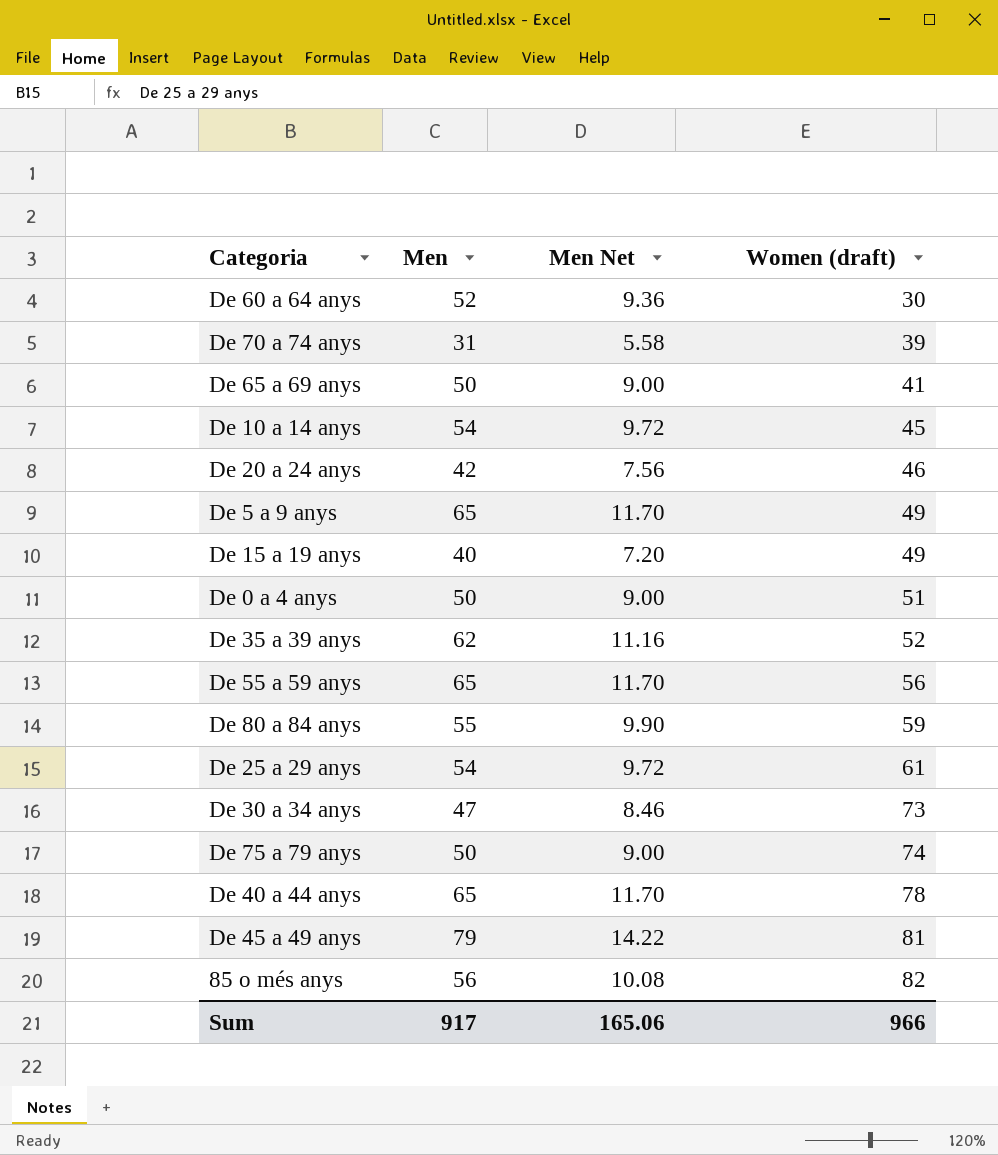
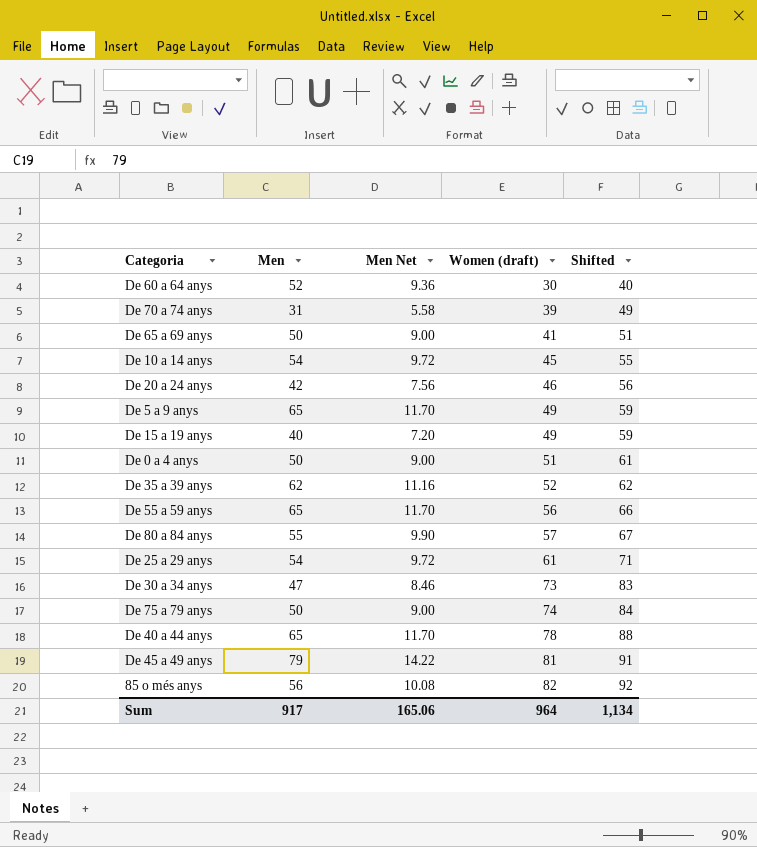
column Shifted | formula: none -> [Women (draft)] + 10
De 80 a 84 anys | Women (draft): 59 -> 57
Sum | Women (draft): 966 -> 964

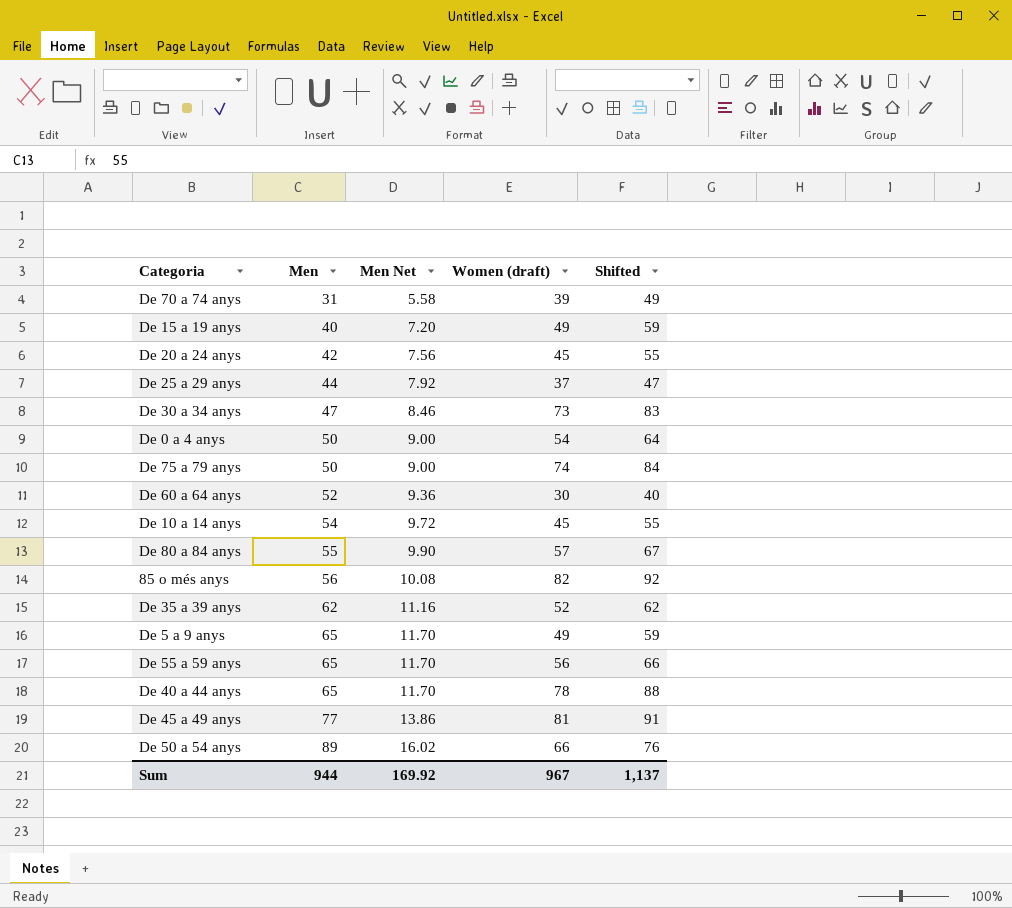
row order: Women (draft) ascending -> Men ascending
row De 65 a 69 anys: 50 | 9.00 | 41 | 51 -> none
De 20 a 24 anys | Women (draft): 46 -> 45
De 20 a 24 anys | Shifted: 56 -> 55
De 25 a 29 anys | Men: 54 -> 44
De 25 a 29 anys | Men Net: 9.72 -> 7.92
De 25 a 29 anys | Women (draft): 61 -> 37
De 25 a 29 anys | Shifted: 71 -> 47
De 0 a 4 anys | Women (draft): 51 -> 54
De 0 a 4 anys | Shifted: 61 -> 64
De 45 a 49 anys | Men: 79 -> 77
De 45 a 49 anys | Men Net: 14.22 -> 13.86
row De 50 a 54 anys: none -> 89 | 16.02 | 66 | 76
Sum | Men: 917 -> 944
Sum | Men Net: 165.06 -> 169.92
Sum | Women (draft): 964 -> 967
Sum | Shifted: 1,134 -> 1,137

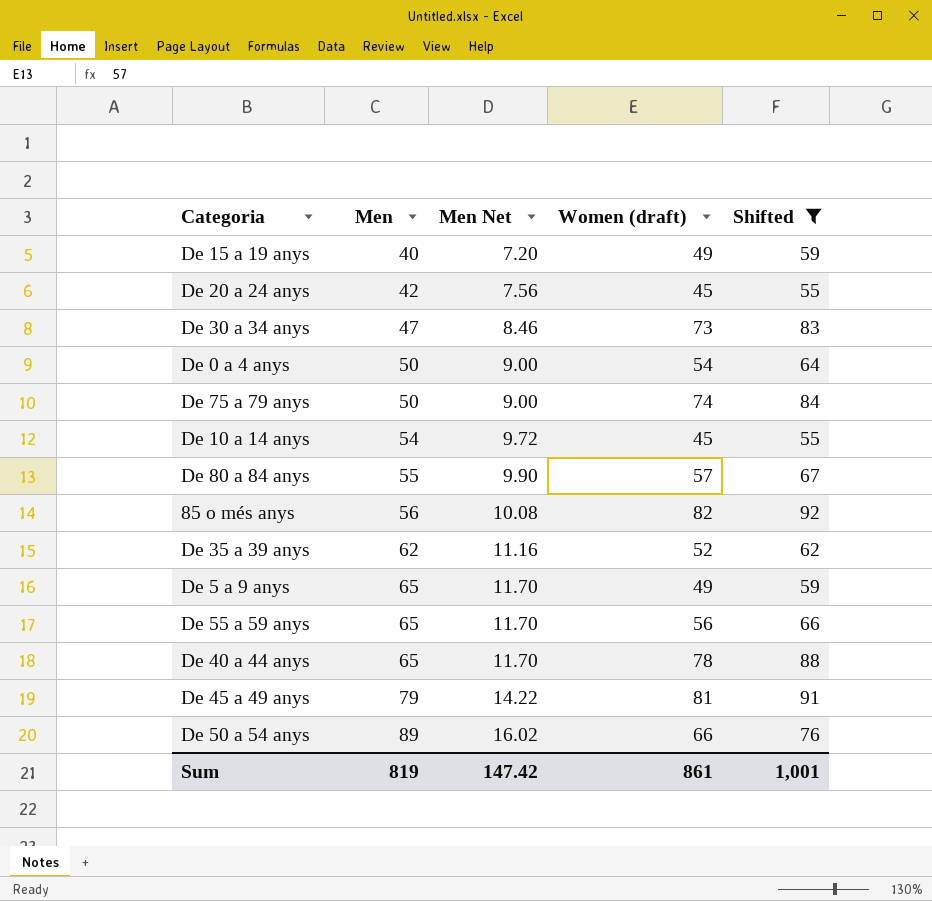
filter: none -> Shifted >= 55
De 45 a 49 anys | Men: 77 -> 79
De 45 a 49 anys | Men Net: 13.86 -> 14.22
Sum | Men: 944 -> 819
Sum | Men Net: 169.92 -> 147.42
Sum | Women (draft): 967 -> 861
Sum | Shifted: 1,137 -> 1,001

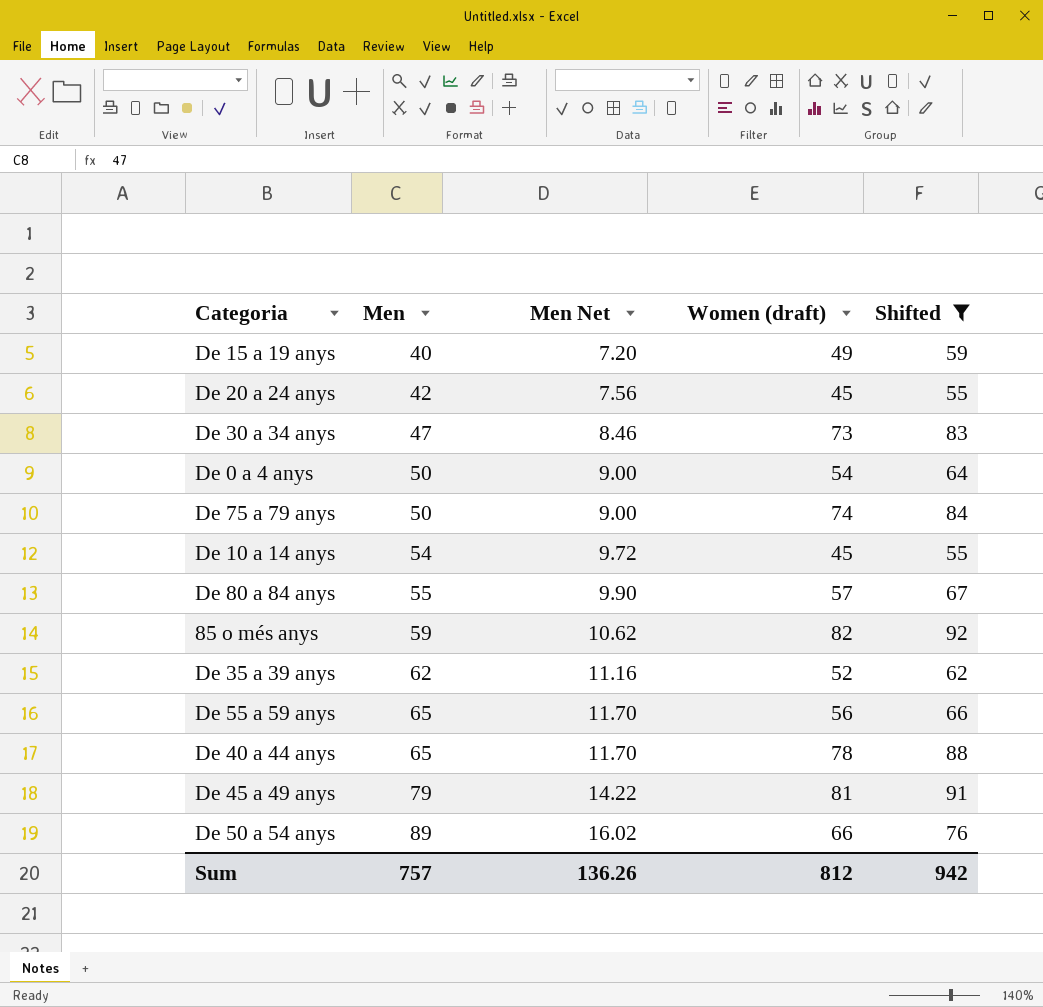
row De 5 a 9 anys: 65 | 11.70 | 49 | 59 -> none
85 o més anys | Men: 56 -> 59
85 o més anys | Men Net: 10.08 -> 10.62
Sum | Men: 819 -> 757
Sum | Men Net: 147.42 -> 136.26
Sum | Women (draft): 861 -> 812
Sum | Shifted: 1,001 -> 942

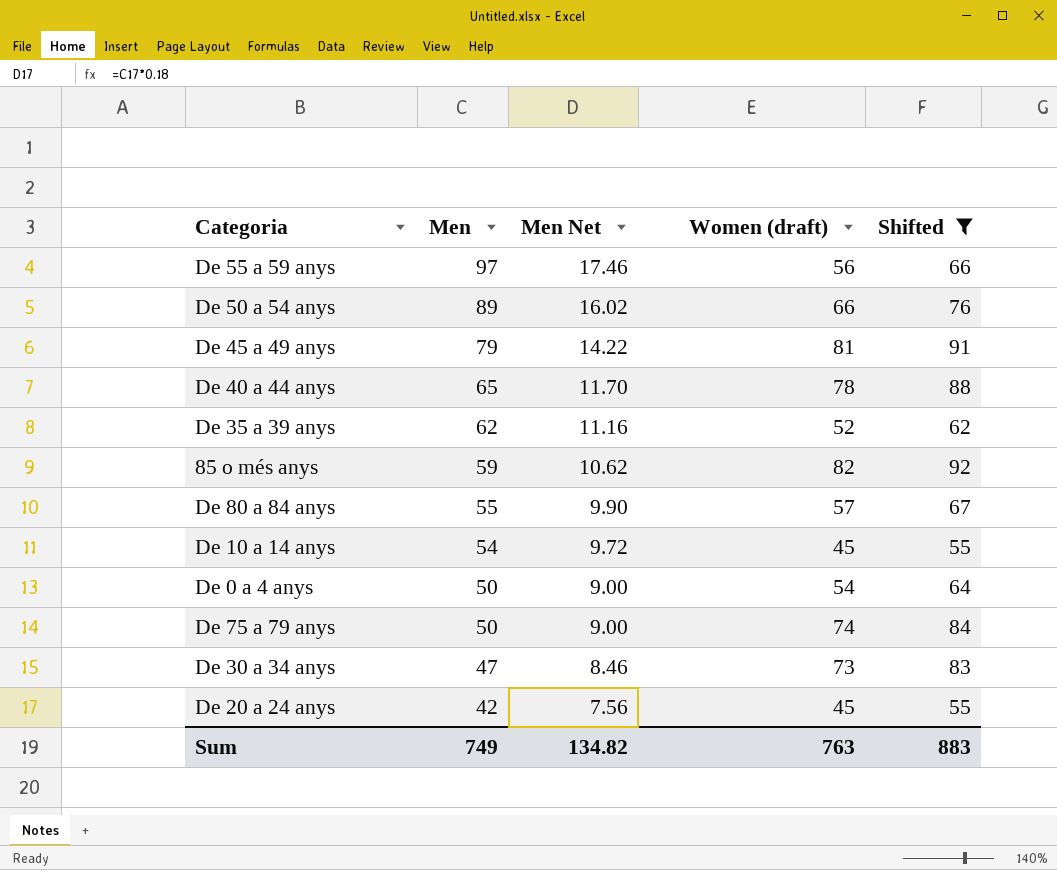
row order: Men ascending -> Men descending
row De 15 a 19 anys: 40 | 7.20 | 49 | 59 -> none
De 55 a 59 anys | Men: 65 -> 97
De 55 a 59 anys | Men Net: 11.70 -> 17.46
Sum | Men: 757 -> 749
Sum | Men Net: 136.26 -> 134.82
Sum | Women (draft): 812 -> 763
Sum | Shifted: 942 -> 883

